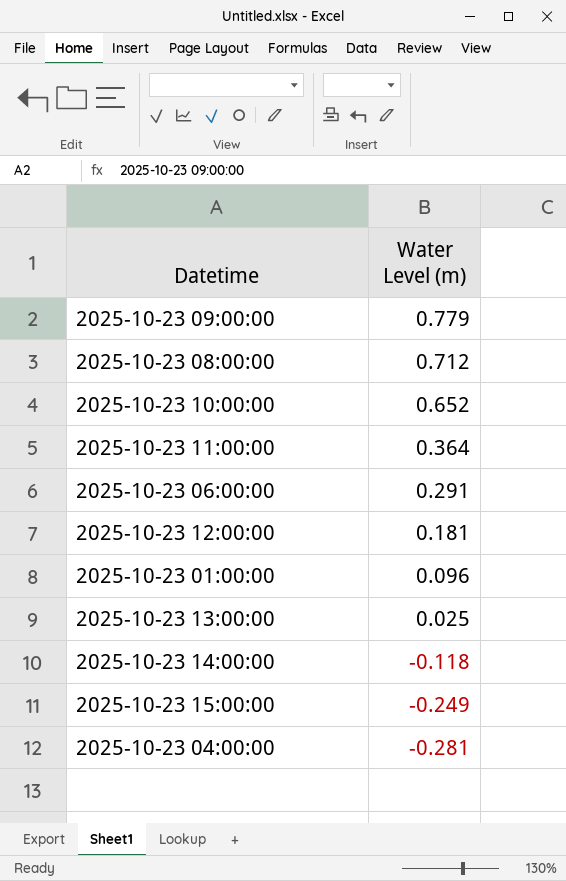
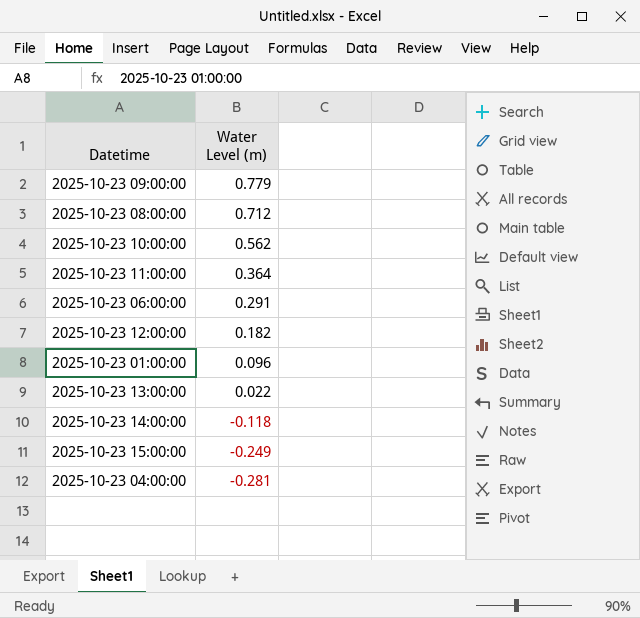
2025-10-23 10:00:00 | Water Level (m): 0.652 -> 0.562
2025-10-23 12:00:00 | Water Level (m): 0.181 -> 0.182
2025-10-23 13:00:00 | Water Level (m): 0.025 -> 0.022

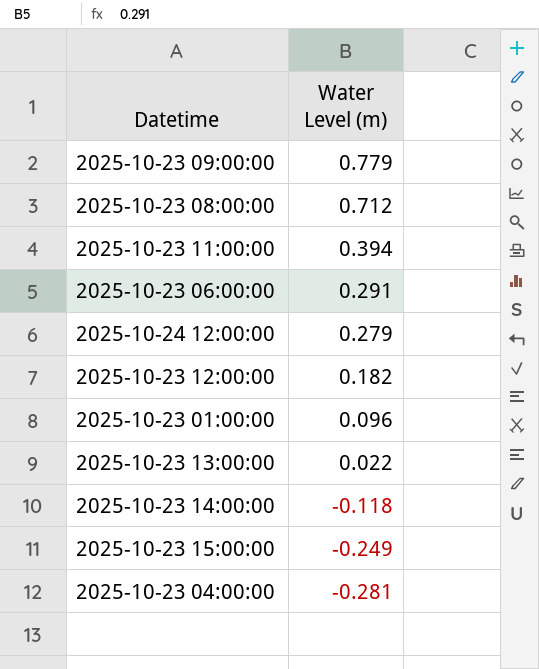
row 2025-10-23 10:00:00: 0.562 -> none
2025-10-23 11:00:00 | Water Level (m): 0.364 -> 0.394
row 2025-10-24 12:00:00: none -> 0.279

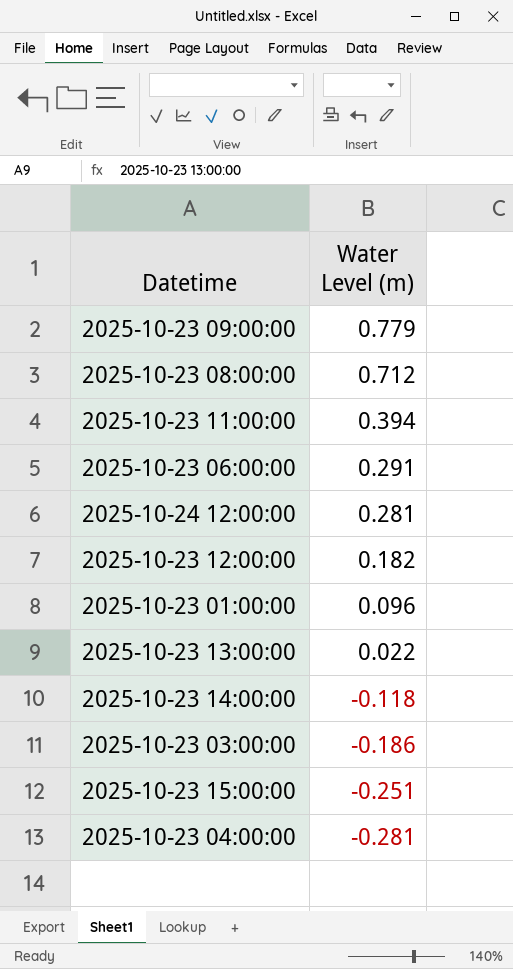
2025-10-24 12:00:00 | Water Level (m): 0.279 -> 0.281
row 2025-10-23 03:00:00: none -> -0.186
2025-10-23 15:00:00 | Water Level (m): -0.249 -> -0.251

